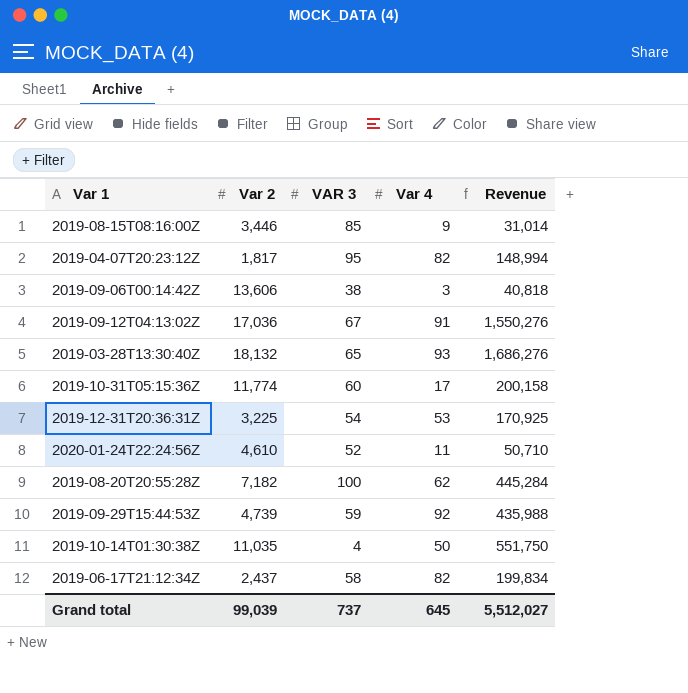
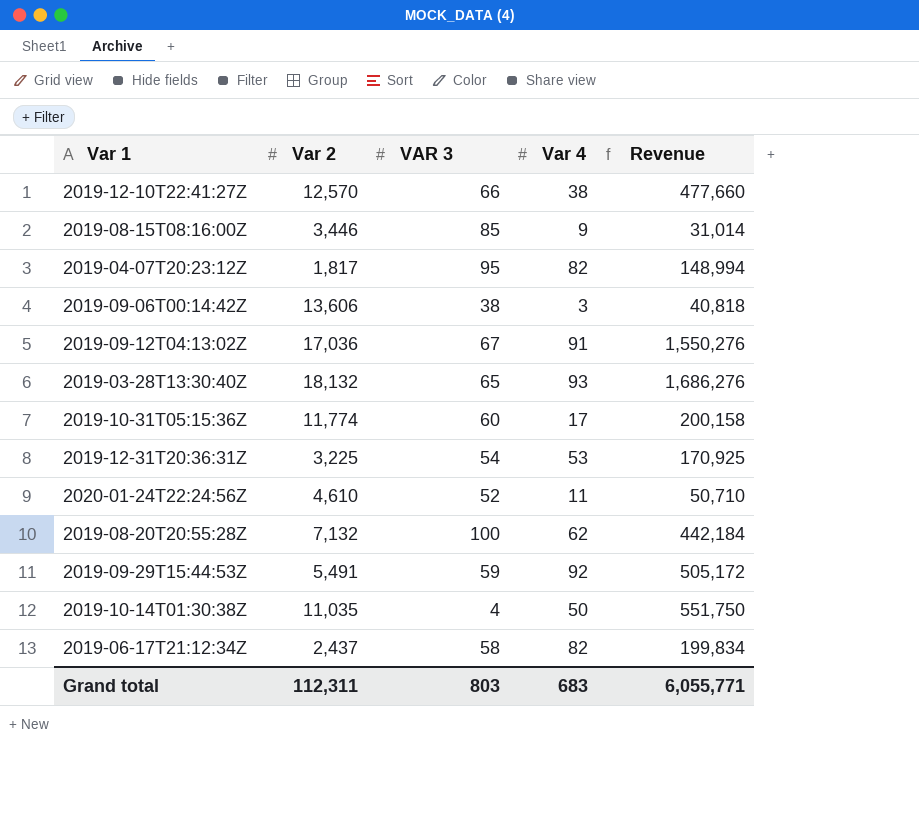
row 2019-12-10T22:41:27Z: none -> 12,570 | 66 | 38 | 477,660
2019-08-20T20:55:28Z | Var 2: 7,182 -> 7,132
2019-08-20T20:55:28Z | Revenue: 445,284 -> 442,184
2019-09-29T15:44:53Z | Var 2: 4,739 -> 5,491
2019-09-29T15:44:53Z | Revenue: 435,988 -> 505,172
Grand total | Var 2: 99,039 -> 112,311
Grand total | VAR 3: 737 -> 803
Grand total | Var 4: 645 -> 683
Grand total | Revenue: 5,512,027 -> 6,055,771

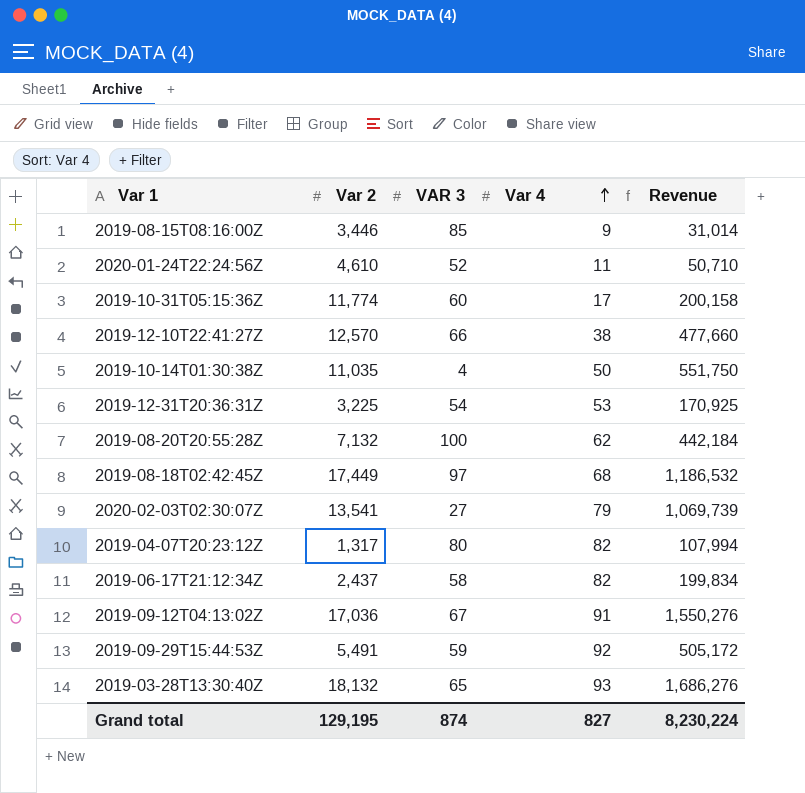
row order: none -> Var 4 ascending
row 2019-09-06T00:14:42Z: 13,606 | 38 | 3 | 40,818 -> none
row 2019-08-18T02:42:45Z: none -> 17,449 | 97 | 68 | 1,186,532
row 2020-02-03T02:30:07Z: none -> 13,541 | 27 | 79 | 1,069,739
2019-04-07T20:23:12Z | Var 2: 1,817 -> 1,317
2019-04-07T20:23:12Z | VAR 3: 95 -> 80
2019-04-07T20:23:12Z | Revenue: 148,994 -> 107,994
Grand total | Var 2: 112,311 -> 129,195
Grand total | VAR 3: 803 -> 874
Grand total | Var 4: 683 -> 827
Grand total | Revenue: 6,055,771 -> 8,230,224

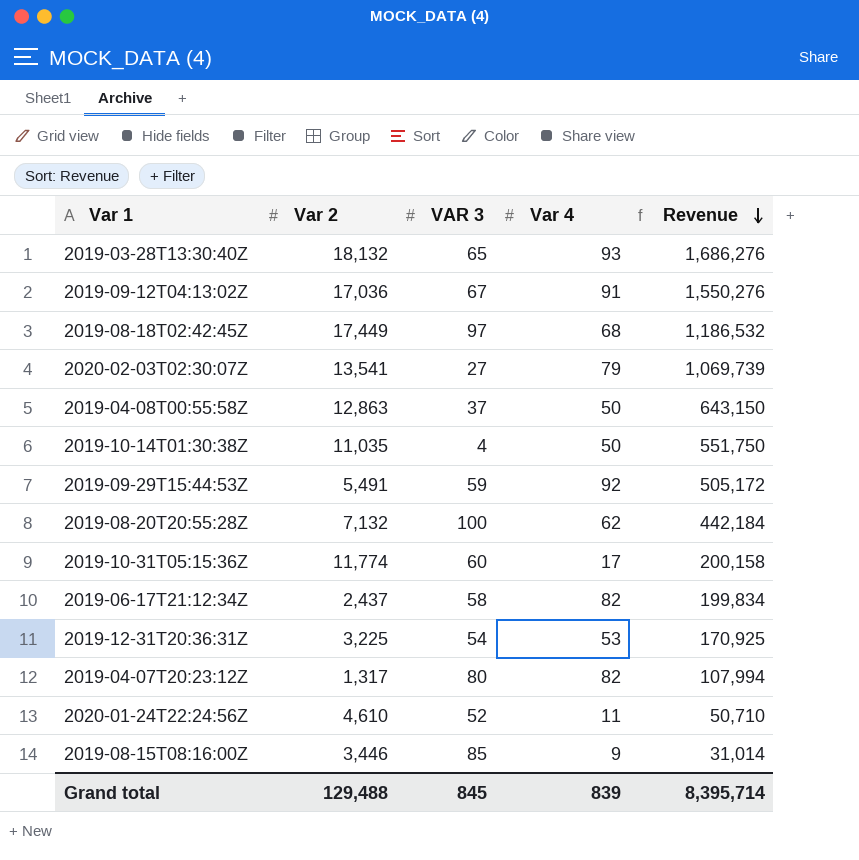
row order: Var 4 ascending -> Revenue descending
row 2019-12-10T22:41:27Z: 12,570 | 66 | 38 | 477,660 -> none
row 2019-04-08T00:55:58Z: none -> 12,863 | 37 | 50 | 643,150
Grand total | Var 2: 129,195 -> 129,488
Grand total | VAR 3: 874 -> 845
Grand total | Var 4: 827 -> 839
Grand total | Revenue: 8,230,224 -> 8,395,714

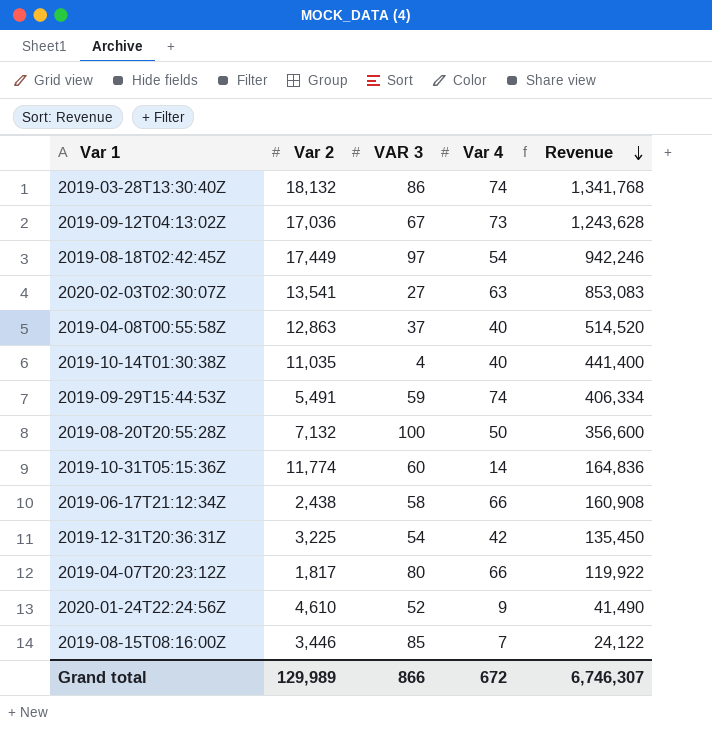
2019-03-28T13:30:40Z | VAR 3: 65 -> 86
2019-03-28T13:30:40Z | Var 4: 93 -> 74
2019-03-28T13:30:40Z | Revenue: 1,686,276 -> 1,341,768
2019-09-12T04:13:02Z | Var 4: 91 -> 73
2019-09-12T04:13:02Z | Revenue: 1,550,276 -> 1,243,628
2019-08-18T02:42:45Z | Var 4: 68 -> 54
2019-08-18T02:42:45Z | Revenue: 1,186,532 -> 942,246
2020-02-03T02:30:07Z | Var 4: 79 -> 63
2020-02-03T02:30:07Z | Revenue: 1,069,739 -> 853,083
2019-04-08T00:55:58Z | Var 4: 50 -> 40
2019-04-08T00:55:58Z | Revenue: 643,150 -> 514,520
2019-10-14T01:30:38Z | Var 4: 50 -> 40
2019-10-14T01:30:38Z | Revenue: 551,750 -> 441,400
2019-09-29T15:44:53Z | Var 4: 92 -> 74
2019-09-29T15:44:53Z | Revenue: 505,172 -> 406,334
2019-08-20T20:55:28Z | Var 4: 62 -> 50
2019-08-20T20:55:28Z | Revenue: 442,184 -> 356,600
2019-10-31T05:15:36Z | Var 4: 17 -> 14
2019-10-31T05:15:36Z | Revenue: 200,158 -> 164,836
2019-06-17T21:12:34Z | Var 2: 2,437 -> 2,438
2019-06-17T21:12:34Z | Var 4: 82 -> 66
2019-06-17T21:12:34Z | Revenue: 199,834 -> 160,908
2019-12-31T20:36:31Z | Var 4: 53 -> 42
2019-12-31T20:36:31Z | Revenue: 170,925 -> 135,450
2019-04-07T20:23:12Z | Var 2: 1,317 -> 1,817
2019-04-07T20:23:12Z | Var 4: 82 -> 66
2019-04-07T20:23:12Z | Revenue: 107,994 -> 119,922
2020-01-24T22:24:56Z | Var 4: 11 -> 9
2020-01-24T22:24:56Z | Revenue: 50,710 -> 41,490
2019-08-15T08:16:00Z | Var 4: 9 -> 7
2019-08-15T08:16:00Z | Revenue: 31,014 -> 24,122
Grand total | Var 2: 129,488 -> 129,989
Grand total | VAR 3: 845 -> 866
Grand total | Var 4: 839 -> 672
Grand total | Revenue: 8,395,714 -> 6,746,307

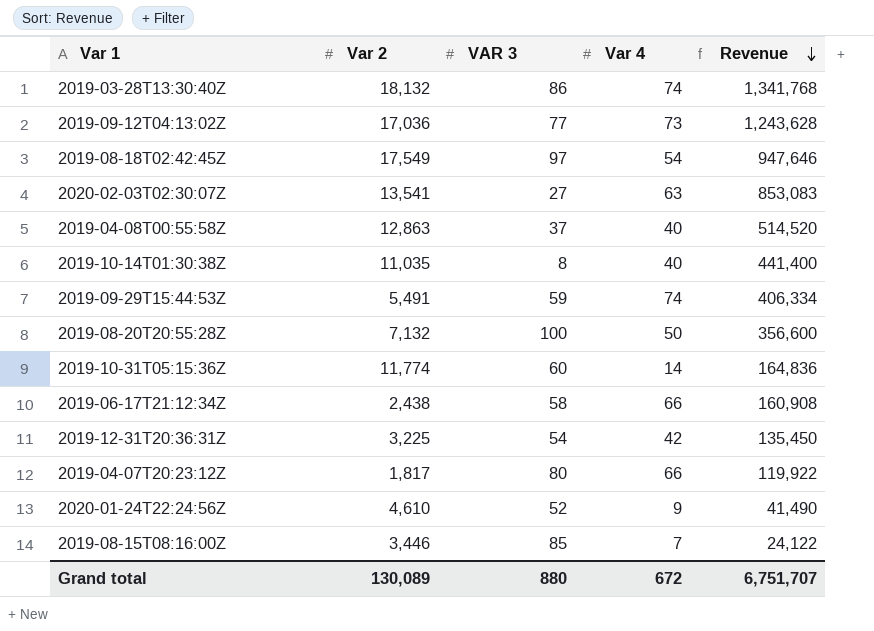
2019-09-12T04:13:02Z | VAR 3: 67 -> 77
2019-08-18T02:42:45Z | Var 2: 17,449 -> 17,549
2019-08-18T02:42:45Z | Revenue: 942,246 -> 947,646
2019-10-14T01:30:38Z | VAR 3: 4 -> 8
Grand total | Var 2: 129,989 -> 130,089
Grand total | VAR 3: 866 -> 880
Grand total | Revenue: 6,746,307 -> 6,751,707

